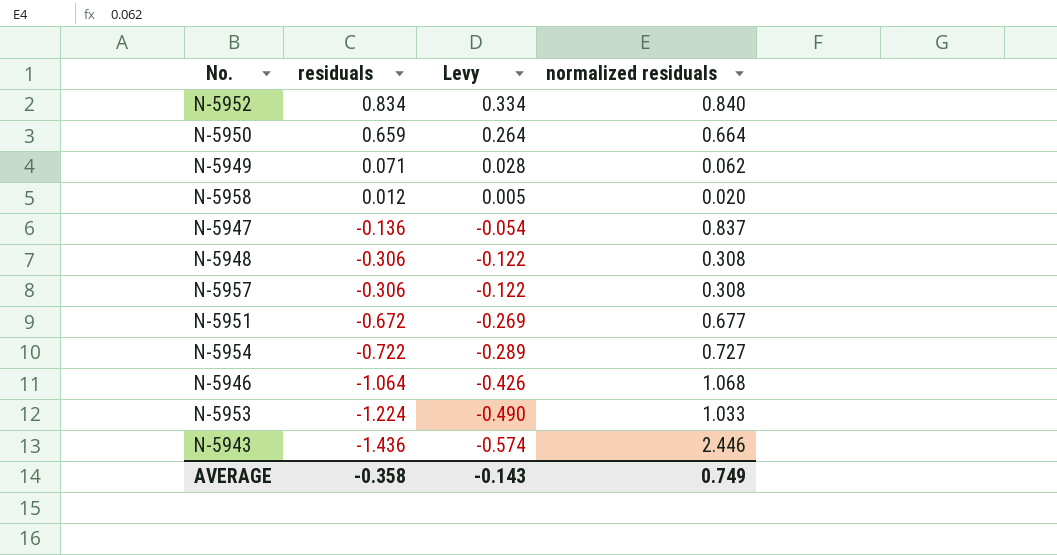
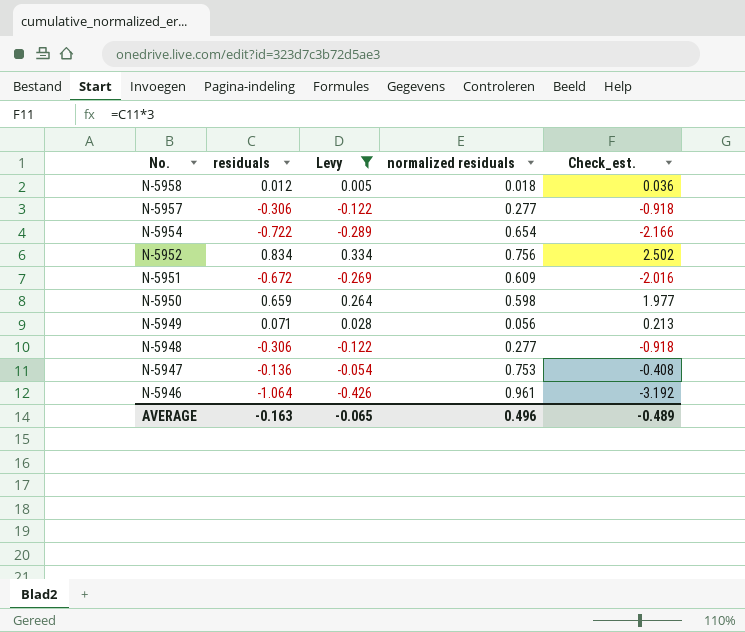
filter: none -> Levy >= -0.426
row order: residuals descending -> No. descending
column Check_est. | formula: none -> [residuals] * 3
N-5958 | normalized residuals: 0.020 -> 0.018
N-5957 | normalized residuals: 0.308 -> 0.277
N-5954 | normalized residuals: 0.727 -> 0.654
N-5952 | normalized residuals: 0.840 -> 0.756
N-5951 | normalized residuals: 0.677 -> 0.609
N-5950 | normalized residuals: 0.664 -> 0.598
N-5949 | normalized residuals: 0.062 -> 0.056
N-5948 | normalized residuals: 0.308 -> 0.277
N-5947 | normalized residuals: 0.837 -> 0.753
N-5946 | normalized residuals: 1.068 -> 0.961
AVERAGE | residuals: -0.358 -> -0.163
AVERAGE | Levy: -0.143 -> -0.065
AVERAGE | normalized residuals: 0.749 -> 0.496

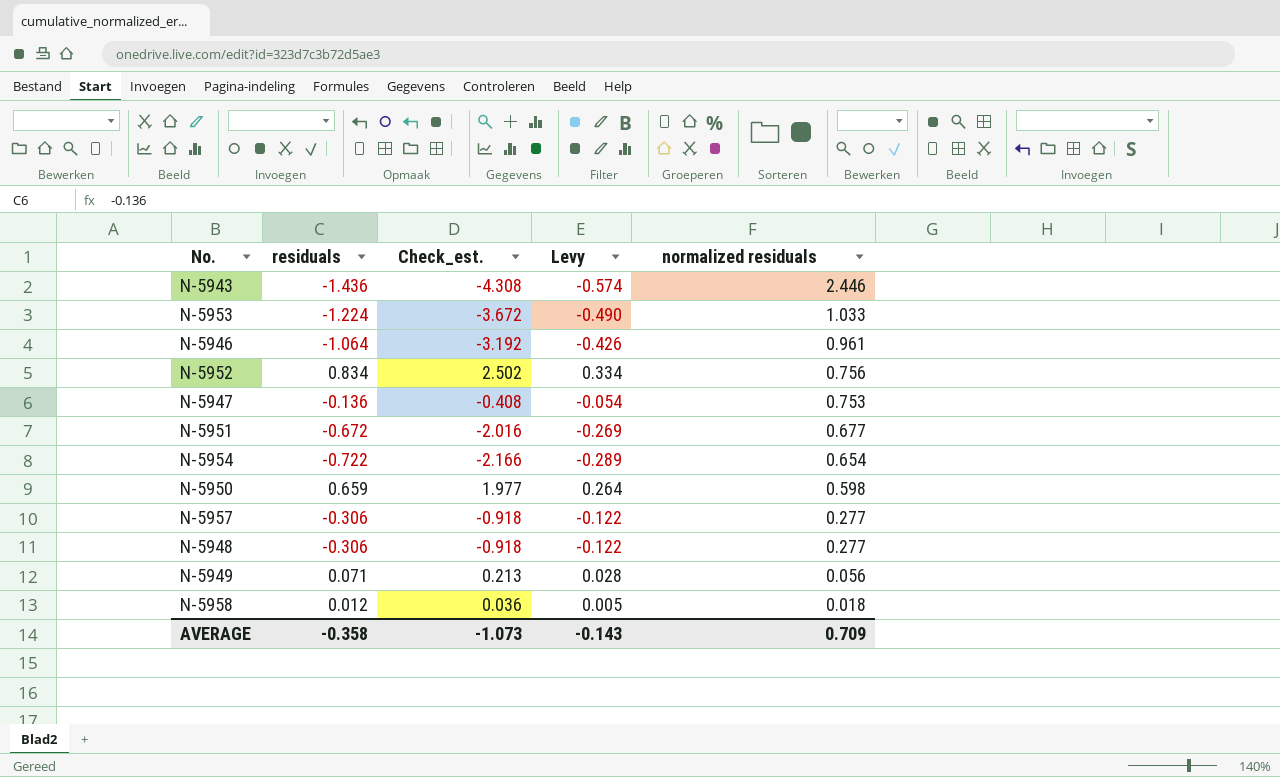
filter: Levy >= -0.426 -> none
row order: No. descending -> normalized residuals descending
column Check_est. | position: 5 -> 3
N-5951 | normalized residuals: 0.609 -> 0.677
AVERAGE | residuals: -0.163 -> -0.358
AVERAGE | Check_est.: -0.489 -> -1.073
AVERAGE | Levy: -0.065 -> -0.143
AVERAGE | normalized residuals: 0.496 -> 0.709

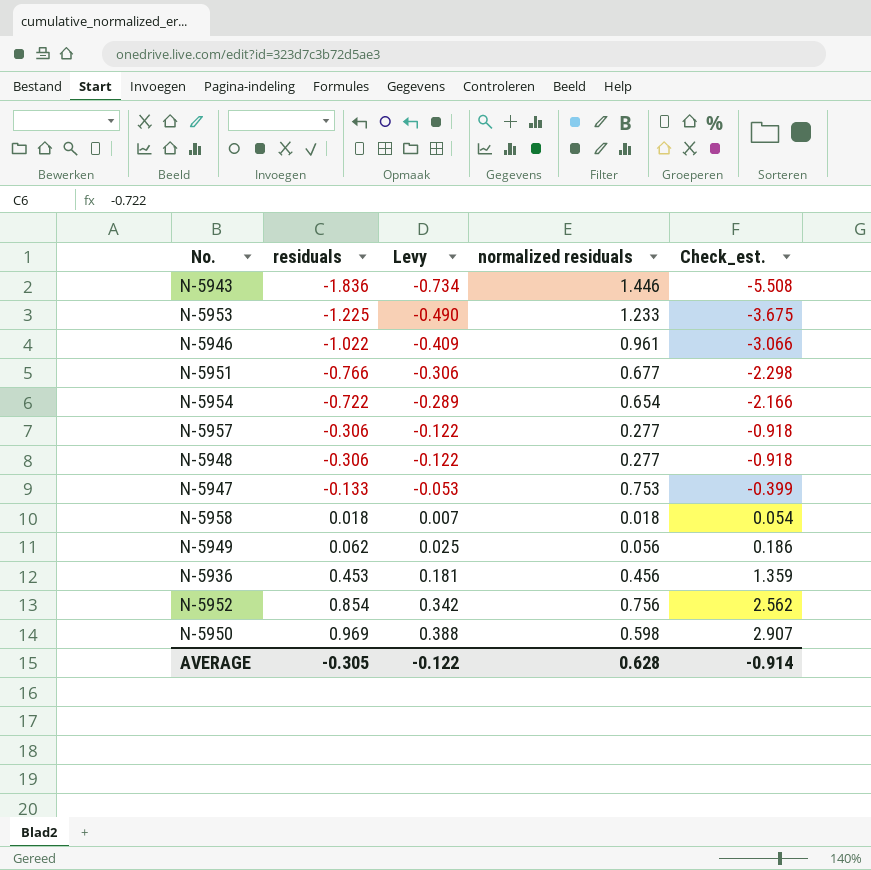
row order: normalized residuals descending -> residuals ascending
column Check_est. | position: 3 -> 5
N-5943 | residuals: -1.436 -> -1.836
N-5943 | Levy: -0.574 -> -0.734
N-5943 | normalized residuals: 2.446 -> 1.446
N-5943 | Check_est.: -4.308 -> -5.508
N-5953 | residuals: -1.224 -> -1.225
N-5953 | normalized residuals: 1.033 -> 1.233
N-5953 | Check_est.: -3.672 -> -3.675
N-5946 | residuals: -1.064 -> -1.022
N-5946 | Levy: -0.426 -> -0.409
N-5946 | Check_est.: -3.192 -> -3.066
N-5951 | residuals: -0.672 -> -0.766
N-5951 | Levy: -0.269 -> -0.306
N-5951 | Check_est.: -2.016 -> -2.298
N-5947 | residuals: -0.136 -> -0.133
N-5947 | Levy: -0.054 -> -0.053
N-5947 | Check_est.: -0.408 -> -0.399
N-5958 | residuals: 0.012 -> 0.018
N-5958 | Levy: 0.005 -> 0.007
N-5958 | Check_est.: 0.036 -> 0.054
N-5949 | residuals: 0.071 -> 0.062
N-5949 | Levy: 0.028 -> 0.025
N-5949 | Check_est.: 0.213 -> 0.186
row N-5936: none -> 0.453 | 0.181 | 0.456 | 1.359
N-5952 | residuals: 0.834 -> 0.854
N-5952 | Levy: 0.334 -> 0.342
N-5952 | Check_est.: 2.502 -> 2.562
N-5950 | residuals: 0.659 -> 0.969
N-5950 | Levy: 0.264 -> 0.388
N-5950 | Check_est.: 1.977 -> 2.907
AVERAGE | residuals: -0.358 -> -0.305
AVERAGE | Levy: -0.143 -> -0.122
AVERAGE | normalized residuals: 0.709 -> 0.628
AVERAGE | Check_est.: -1.073 -> -0.914

